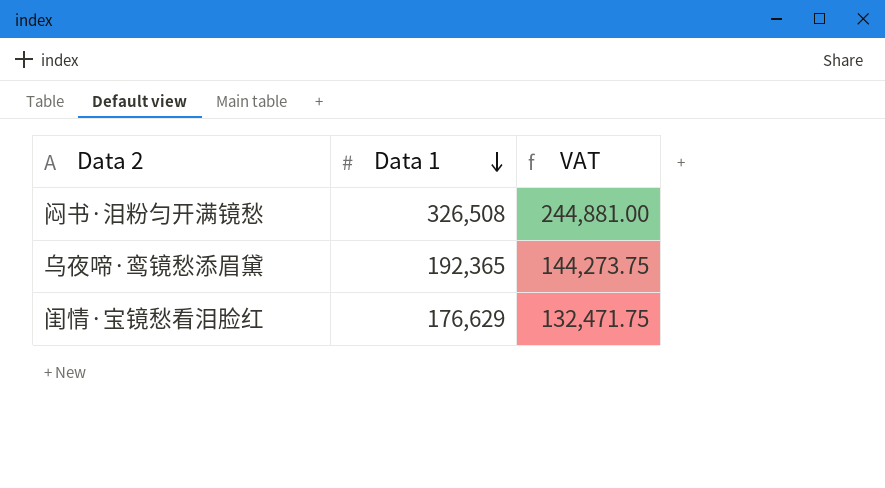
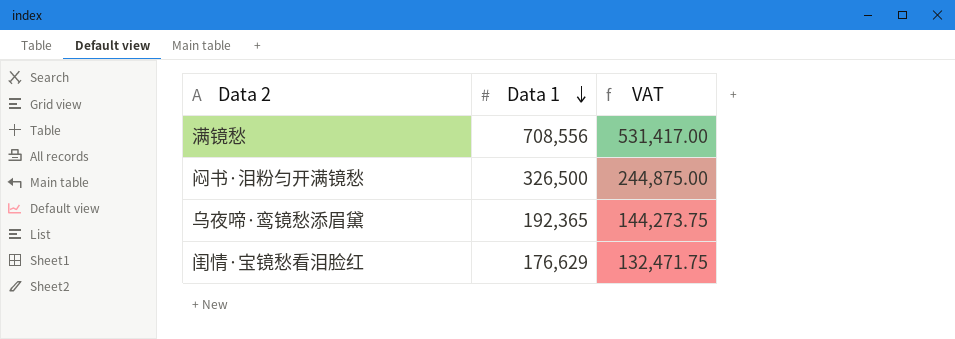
row 满镜愁: none -> 708,556 | 531,417.00
闷书·泪粉匀开满镜愁 | Data 1: 326,508 -> 326,500
闷书·泪粉匀开满镜愁 | VAT: 244,881.00 -> 244,875.00

